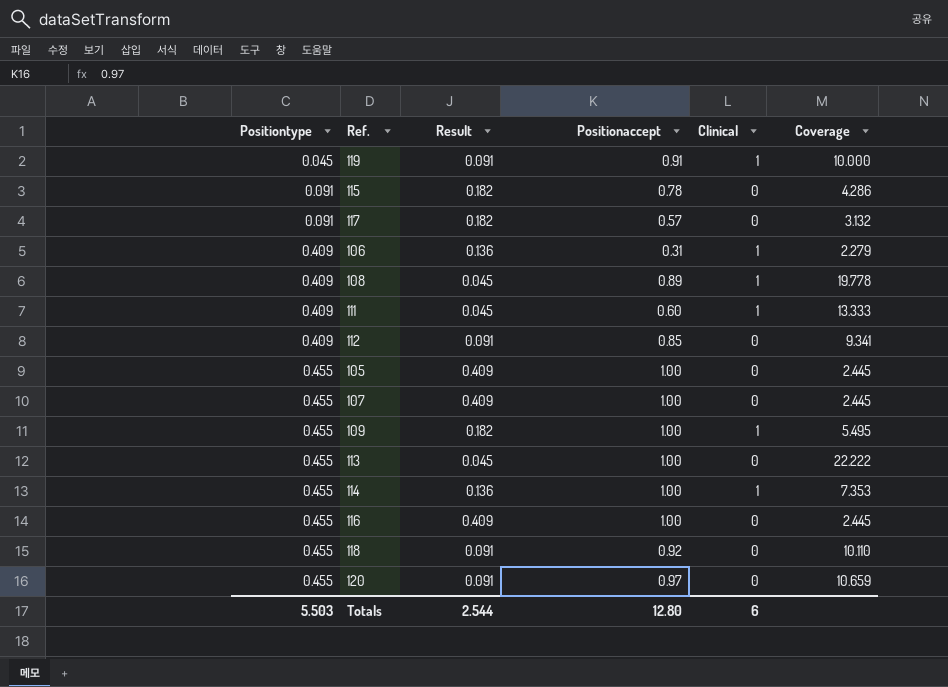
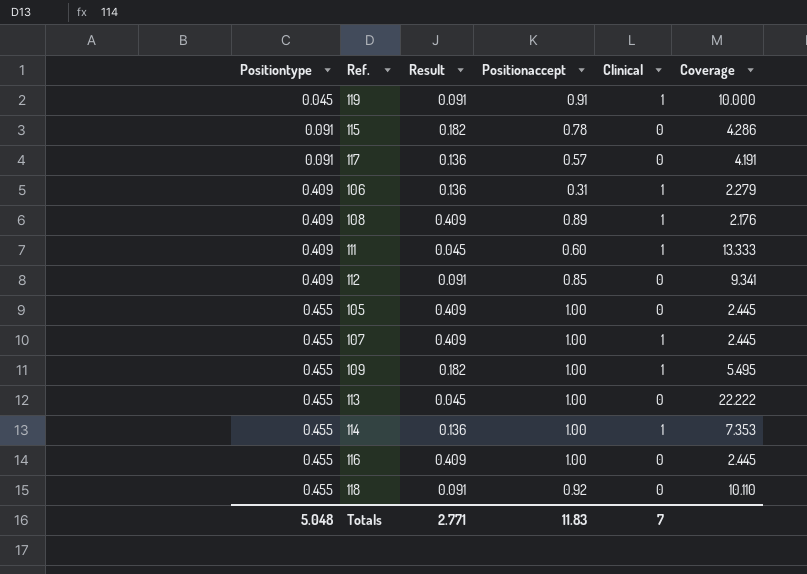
row 120: 0.455 | 0.091 | 0.97 | 0 | 10.659 -> none
117 | Result: 0.182 -> 0.136
117 | Coverage: 3.132 -> 4.191
108 | Result: 0.045 -> 0.409
108 | Coverage: 19.778 -> 2.176
107 | Clinical: 0 -> 1
Totals | Positiontype: 5.503 -> 5.048
Totals | Result: 2.544 -> 2.771
Totals | Positionaccept: 12.80 -> 11.83
Totals | Clinical: 6 -> 7

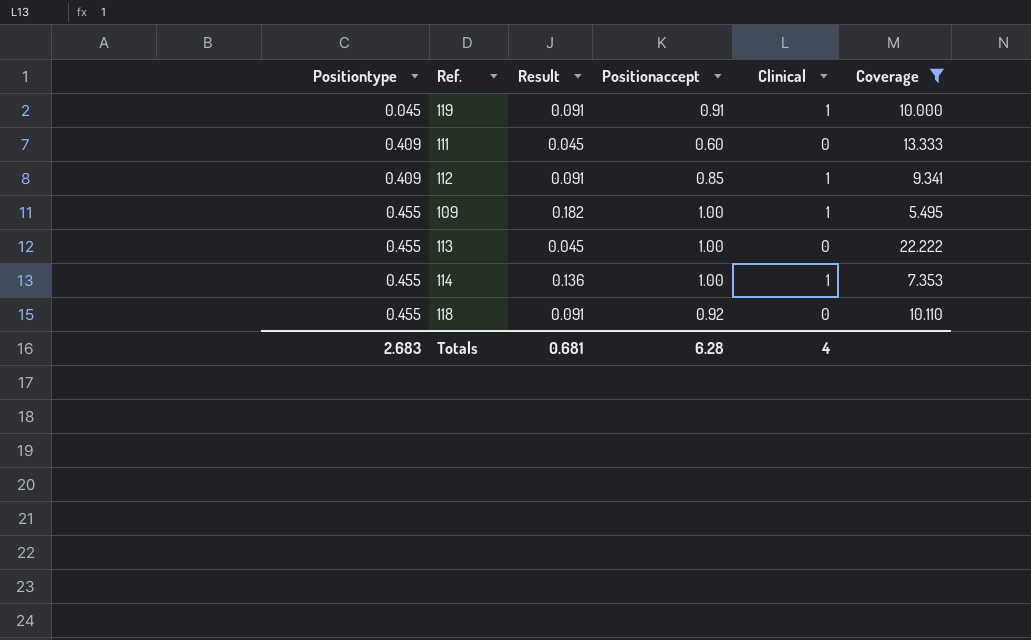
filter: none -> Coverage >= 5.495
111 | Clinical: 1 -> 0
112 | Clinical: 0 -> 1
Totals | Positiontype: 5.048 -> 2.683
Totals | Result: 2.771 -> 0.681
Totals | Positionaccept: 11.83 -> 6.28
Totals | Clinical: 7 -> 4

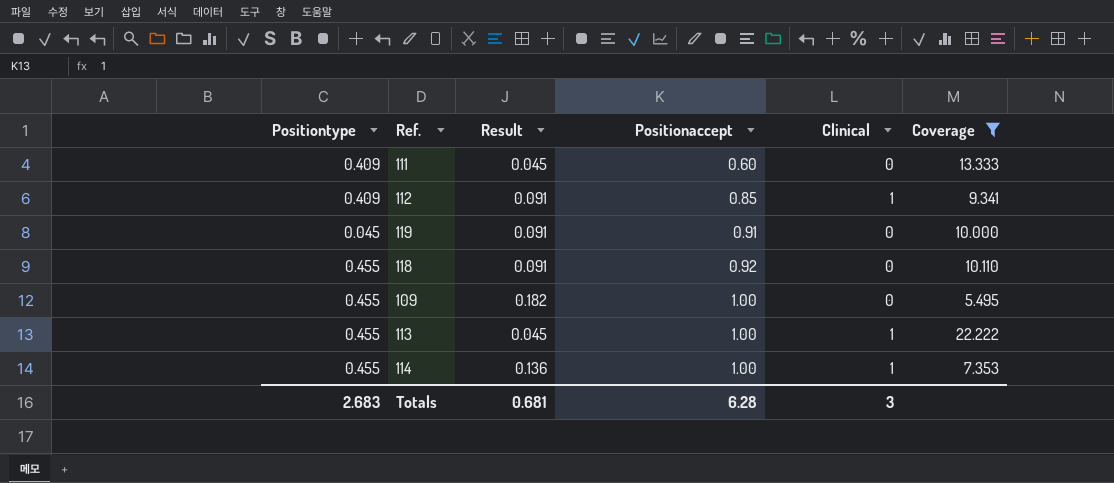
row order: Positiontype ascending -> Positionaccept ascending
119 | Clinical: 1 -> 0
109 | Clinical: 1 -> 0
113 | Clinical: 0 -> 1
Totals | Clinical: 4 -> 3

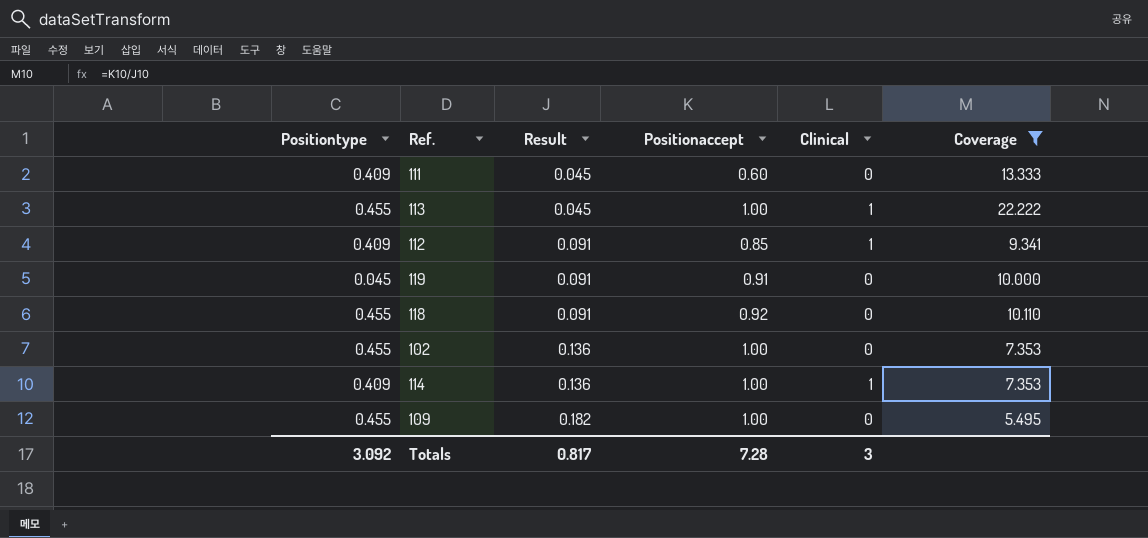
row order: Positionaccept ascending -> Result ascending
row 102: none -> 0.455 | 0.136 | 1.00 | 0 | 7.353
114 | Positiontype: 0.455 -> 0.409
Totals | Positiontype: 2.683 -> 3.092
Totals | Result: 0.681 -> 0.817
Totals | Positionaccept: 6.28 -> 7.28

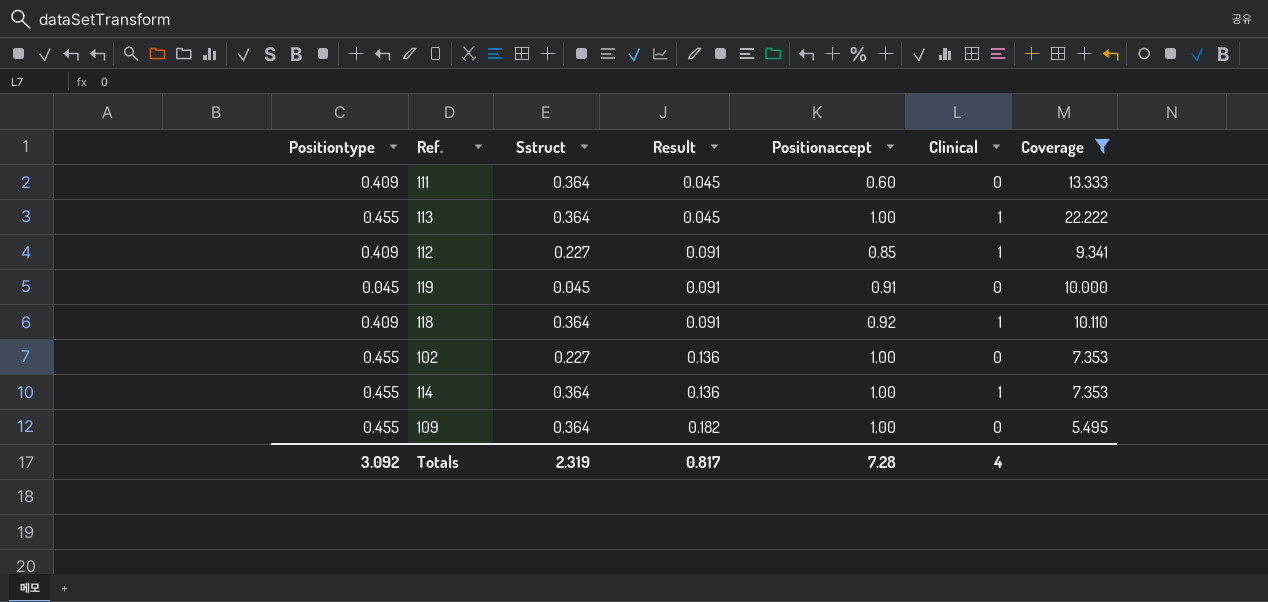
column Sstruct | position: none -> 3
118 | Positiontype: 0.455 -> 0.409
118 | Clinical: 0 -> 1
114 | Positiontype: 0.409 -> 0.455
Totals | Clinical: 3 -> 4

